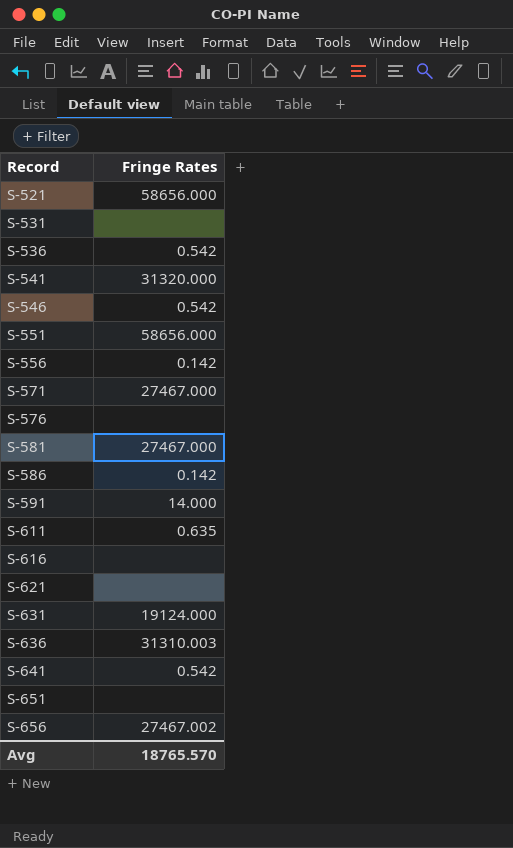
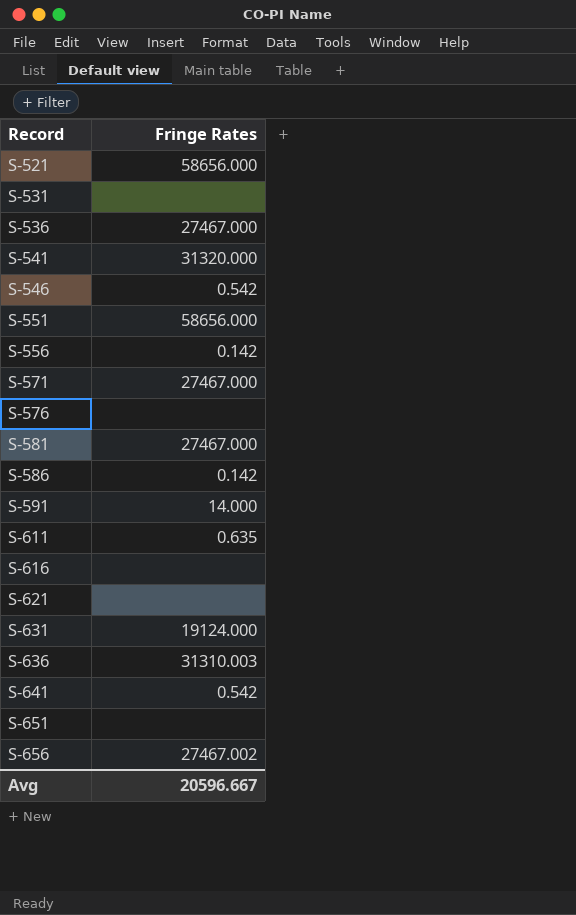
S-536 | Fringe Rates: 0.542 -> 27467.000
Avg | Fringe Rates: 18765.570 -> 20596.667

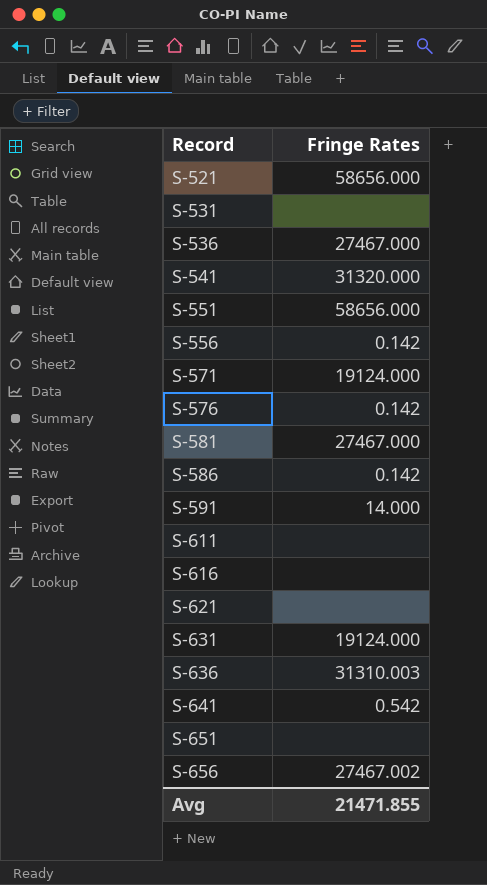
row S-546: 0.542 -> none
S-571 | Fringe Rates: 27467.000 -> 19124.000
S-576 | Fringe Rates: none -> 0.142
S-611 | Fringe Rates: 0.635 -> none
Avg | Fringe Rates: 20596.667 -> 21471.855

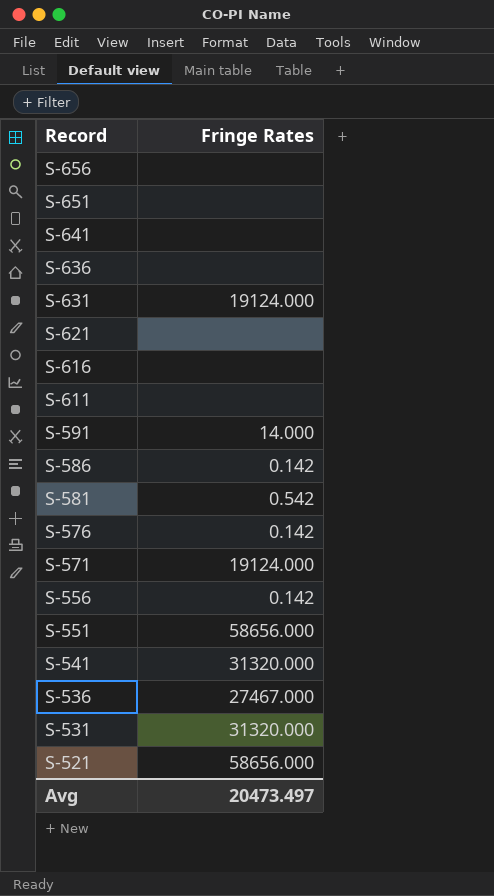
row order: Record ascending -> Record descending
S-656 | Fringe Rates: 27467.002 -> none
S-641 | Fringe Rates: 0.542 -> none
S-636 | Fringe Rates: 31310.003 -> none
S-581 | Fringe Rates: 27467.000 -> 0.542
S-531 | Fringe Rates: none -> 31320.000
Avg | Fringe Rates: 21471.855 -> 20473.497

